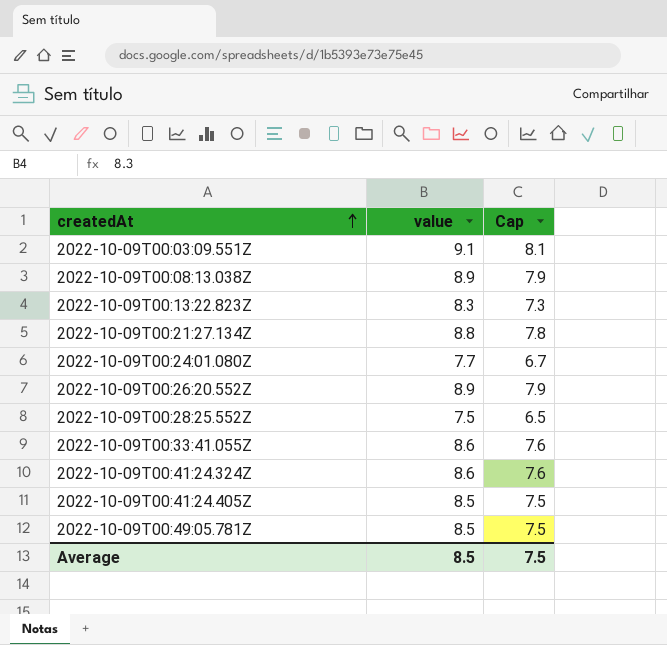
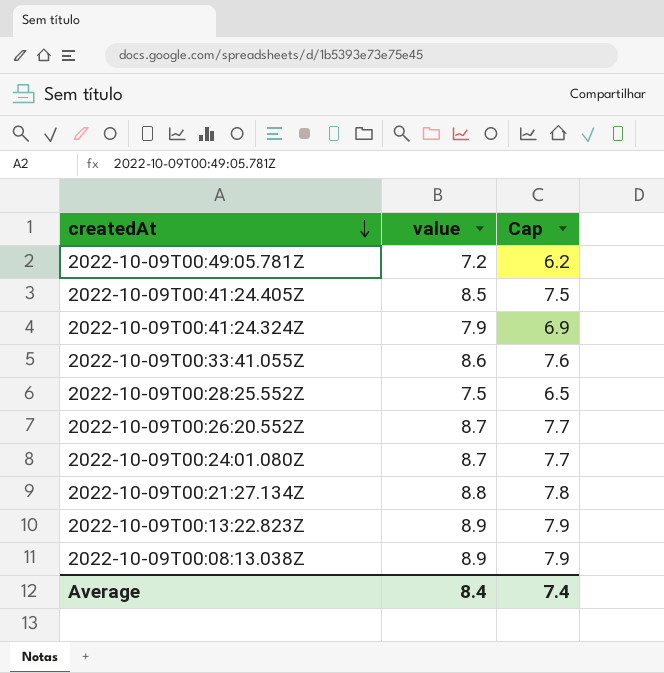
row order: createdAt ascending -> createdAt descending
row 2022-10-09T00:03:09.551Z: 9.1 | 8.1 -> none
2022-10-09T00:49:05.781Z | value: 8.5 -> 7.2
2022-10-09T00:49:05.781Z | Cap: 7.5 -> 6.2
2022-10-09T00:41:24.324Z | value: 8.6 -> 7.9
2022-10-09T00:41:24.324Z | Cap: 7.6 -> 6.9
2022-10-09T00:26:20.552Z | value: 8.9 -> 8.7
2022-10-09T00:26:20.552Z | Cap: 7.9 -> 7.7
2022-10-09T00:24:01.080Z | value: 7.7 -> 8.7
2022-10-09T00:24:01.080Z | Cap: 6.7 -> 7.7
2022-10-09T00:13:22.823Z | value: 8.3 -> 8.9
2022-10-09T00:13:22.823Z | Cap: 7.3 -> 7.9
Average | value: 8.5 -> 8.4
Average | Cap: 7.5 -> 7.4

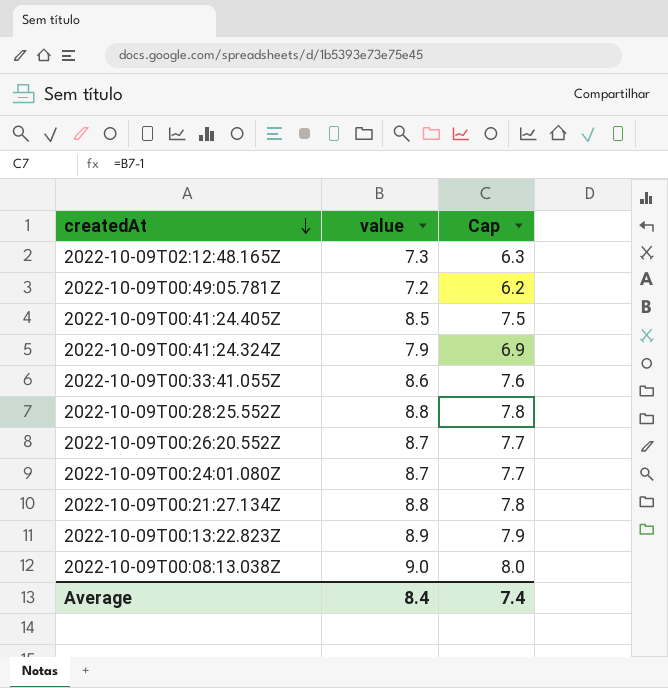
row 2022-10-09T02:12:48.165Z: none -> 7.3 | 6.3
2022-10-09T00:28:25.552Z | value: 7.5 -> 8.8
2022-10-09T00:28:25.552Z | Cap: 6.5 -> 7.8
2022-10-09T00:08:13.038Z | value: 8.9 -> 9.0
2022-10-09T00:08:13.038Z | Cap: 7.9 -> 8.0

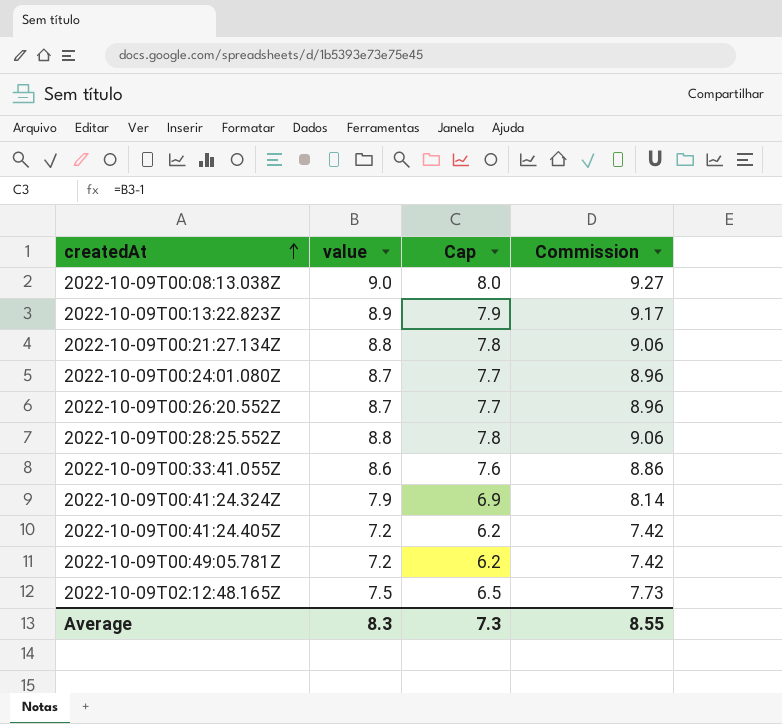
row order: createdAt descending -> createdAt ascending
column Commission | formula: none -> [value] * 1.03
2022-10-09T00:41:24.405Z | value: 8.5 -> 7.2
2022-10-09T00:41:24.405Z | Cap: 7.5 -> 6.2
2022-10-09T02:12:48.165Z | value: 7.3 -> 7.5
2022-10-09T02:12:48.165Z | Cap: 6.3 -> 6.5
Average | value: 8.4 -> 8.3
Average | Cap: 7.4 -> 7.3

